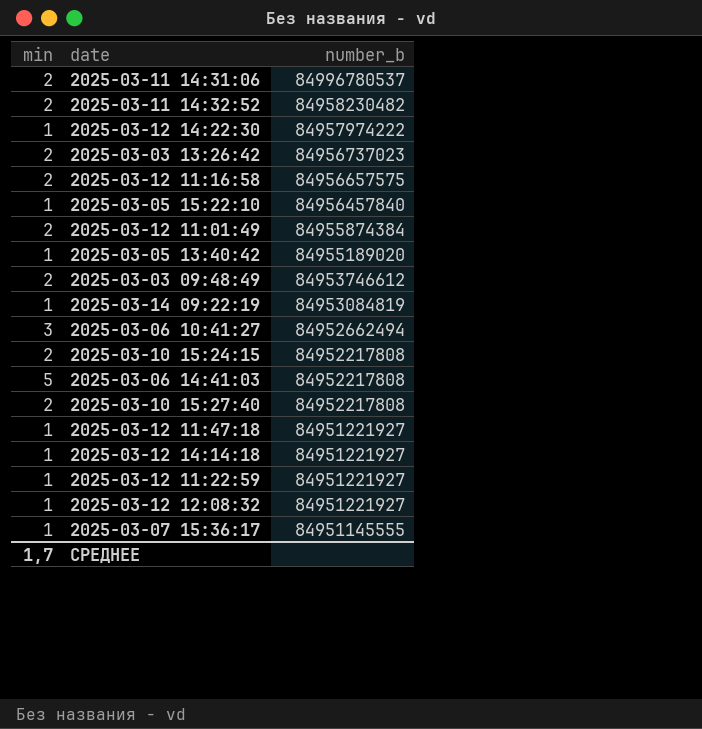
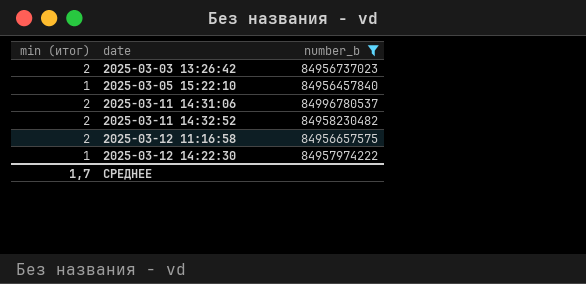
filter: none -> number_b >= 84956457840
row order: number_b descending -> date ascending
column name: min -> min (итог)

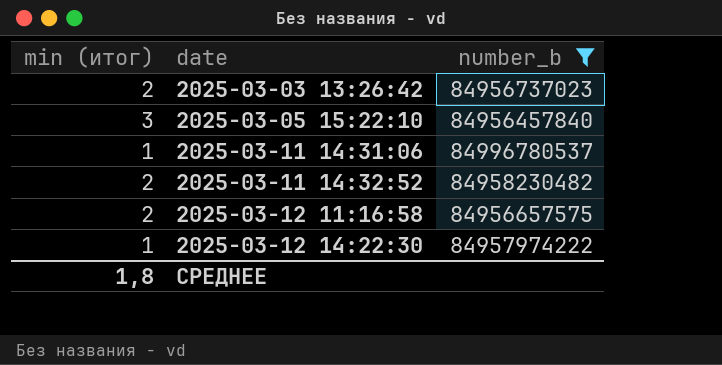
2025-03-05 15:22:10 | min (итог): 1 -> 3
2025-03-11 14:31:06 | min (итог): 2 -> 1
СРЕДНЕЕ | min (итог): 1,7 -> 1,8

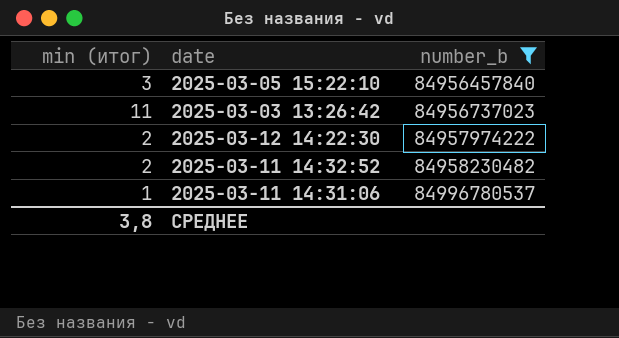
row order: date ascending -> number_b ascending
row 2025-03-12 11:16:58: 2 | 84956657575 -> none
2025-03-03 13:26:42 | min (итог): 2 -> 11
2025-03-12 14:22:30 | min (итог): 1 -> 2
СРЕДНЕЕ | min (итог): 1,8 -> 3,8

